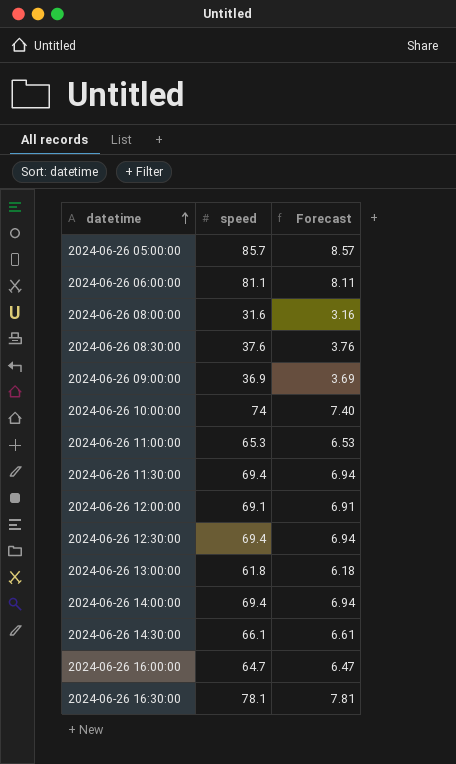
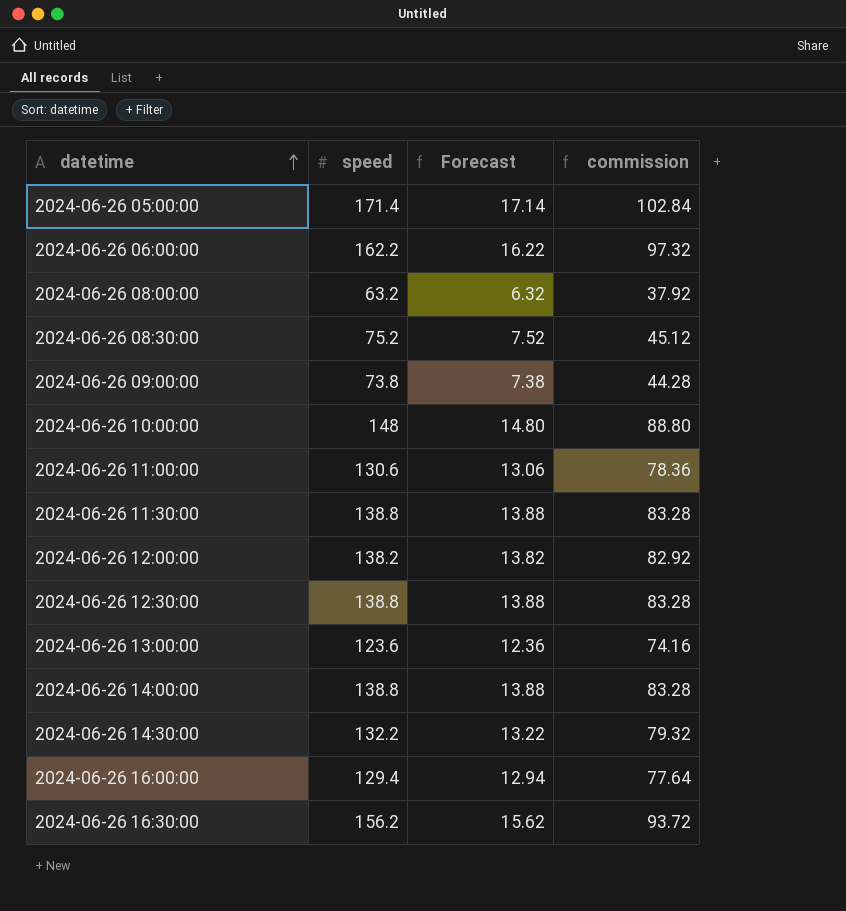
column commission | formula: none -> [speed] * 0.6
2024-06-26 05:00:00 | speed: 85.7 -> 171.4
2024-06-26 05:00:00 | Forecast: 8.57 -> 17.14
2024-06-26 06:00:00 | speed: 81.1 -> 162.2
2024-06-26 06:00:00 | Forecast: 8.11 -> 16.22
2024-06-26 08:00:00 | speed: 31.6 -> 63.2
2024-06-26 08:00:00 | Forecast: 3.16 -> 6.32
2024-06-26 08:30:00 | speed: 37.6 -> 75.2
2024-06-26 08:30:00 | Forecast: 3.76 -> 7.52
2024-06-26 09:00:00 | speed: 36.9 -> 73.8
2024-06-26 09:00:00 | Forecast: 3.69 -> 7.38
2024-06-26 10:00:00 | speed: 74 -> 148
2024-06-26 10:00:00 | Forecast: 7.40 -> 14.80
2024-06-26 11:00:00 | speed: 65.3 -> 130.6
2024-06-26 11:00:00 | Forecast: 6.53 -> 13.06
2024-06-26 11:30:00 | speed: 69.4 -> 138.8
2024-06-26 11:30:00 | Forecast: 6.94 -> 13.88
2024-06-26 12:00:00 | speed: 69.1 -> 138.2
2024-06-26 12:00:00 | Forecast: 6.91 -> 13.82
2024-06-26 12:30:00 | speed: 69.4 -> 138.8
2024-06-26 12:30:00 | Forecast: 6.94 -> 13.88
2024-06-26 13:00:00 | speed: 61.8 -> 123.6
2024-06-26 13:00:00 | Forecast: 6.18 -> 12.36
2024-06-26 14:00:00 | speed: 69.4 -> 138.8
2024-06-26 14:00:00 | Forecast: 6.94 -> 13.88
2024-06-26 14:30:00 | speed: 66.1 -> 132.2
2024-06-26 14:30:00 | Forecast: 6.61 -> 13.22
2024-06-26 16:00:00 | speed: 64.7 -> 129.4
2024-06-26 16:00:00 | Forecast: 6.47 -> 12.94
2024-06-26 16:30:00 | speed: 78.1 -> 156.2
2024-06-26 16:30:00 | Forecast: 7.81 -> 15.62

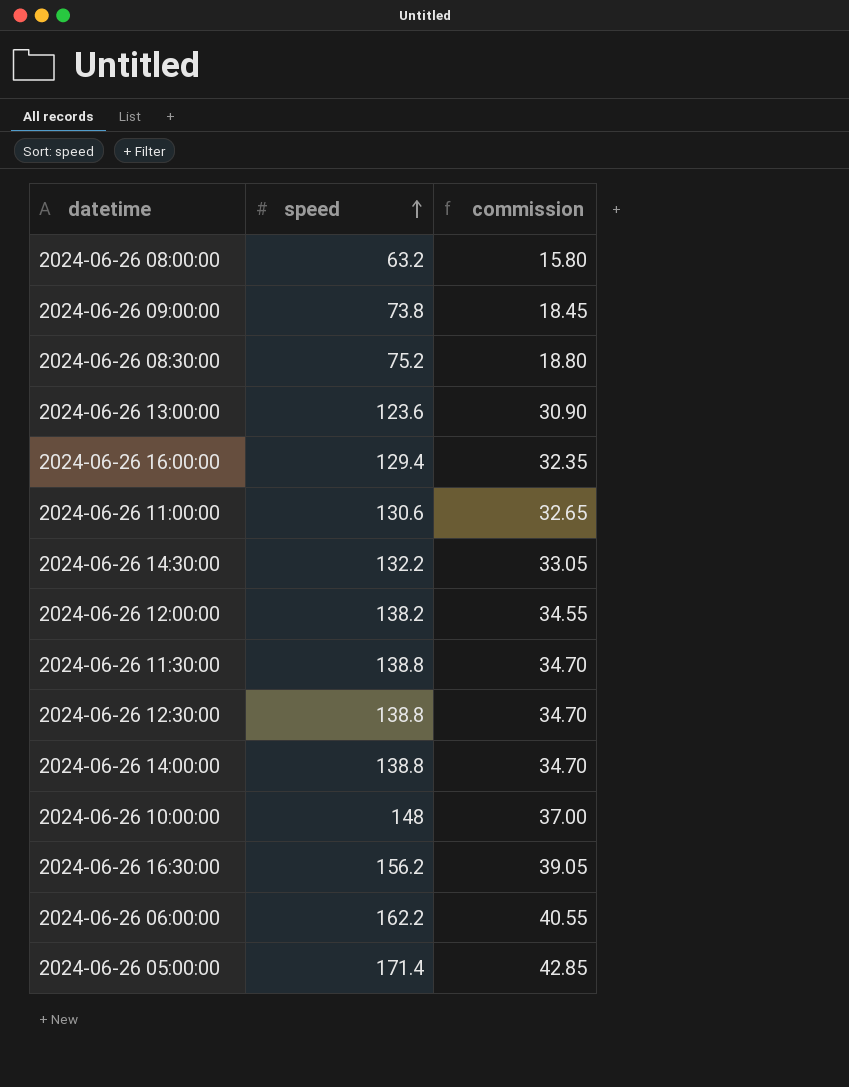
row order: datetime ascending -> speed ascending
column Forecast | formula: [speed] * 0.1 -> none
column commission | formula: [speed] * 0.6 -> [speed] * 0.25

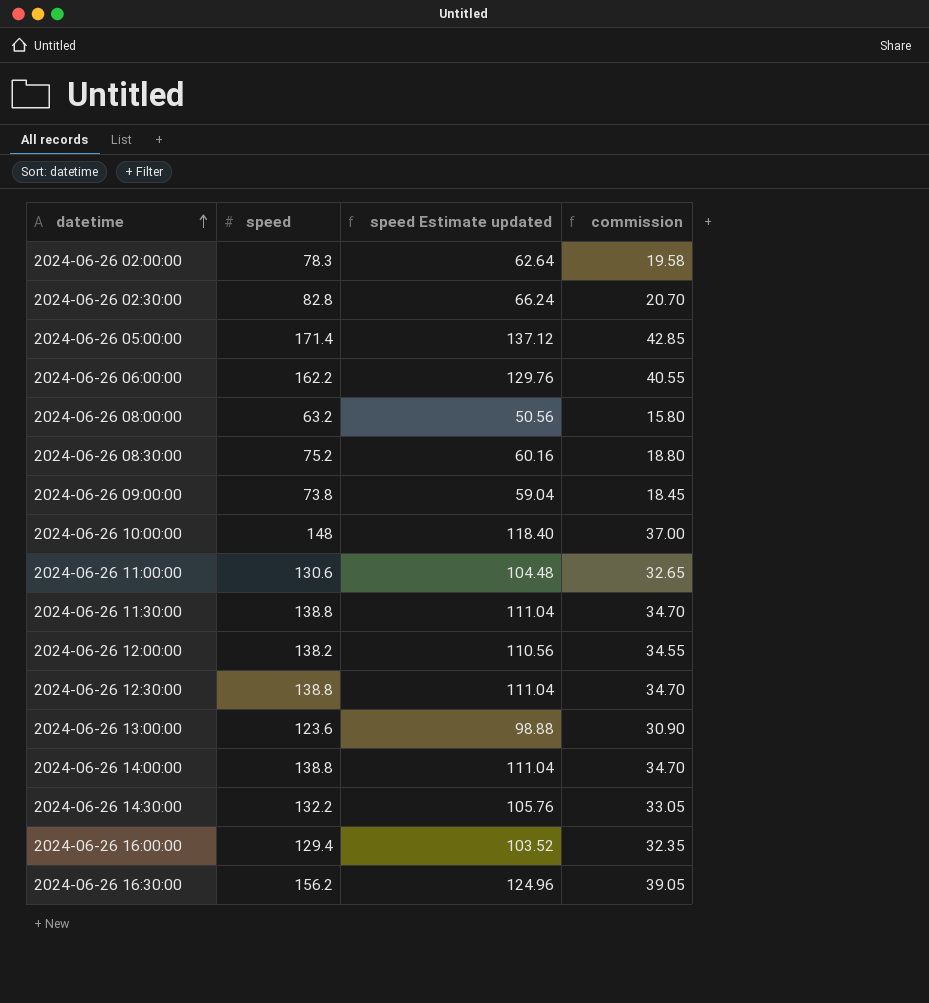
row order: speed ascending -> datetime ascending
column speed Estimate updated | formula: none -> [speed] * 0.8
row 2024-06-26 02:00:00: none -> 78.3 | 62.64 | 19.58
row 2024-06-26 02:30:00: none -> 82.8 | 66.24 | 20.70

